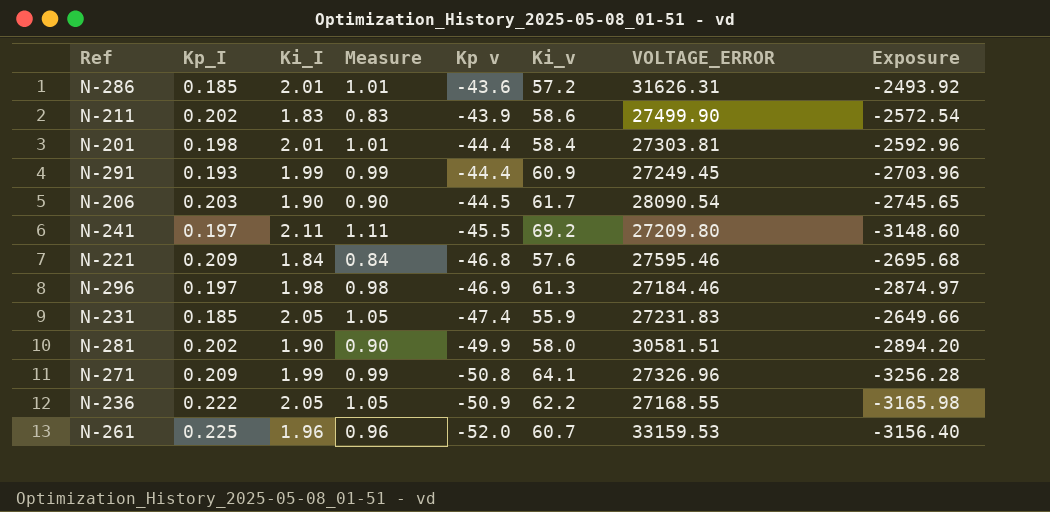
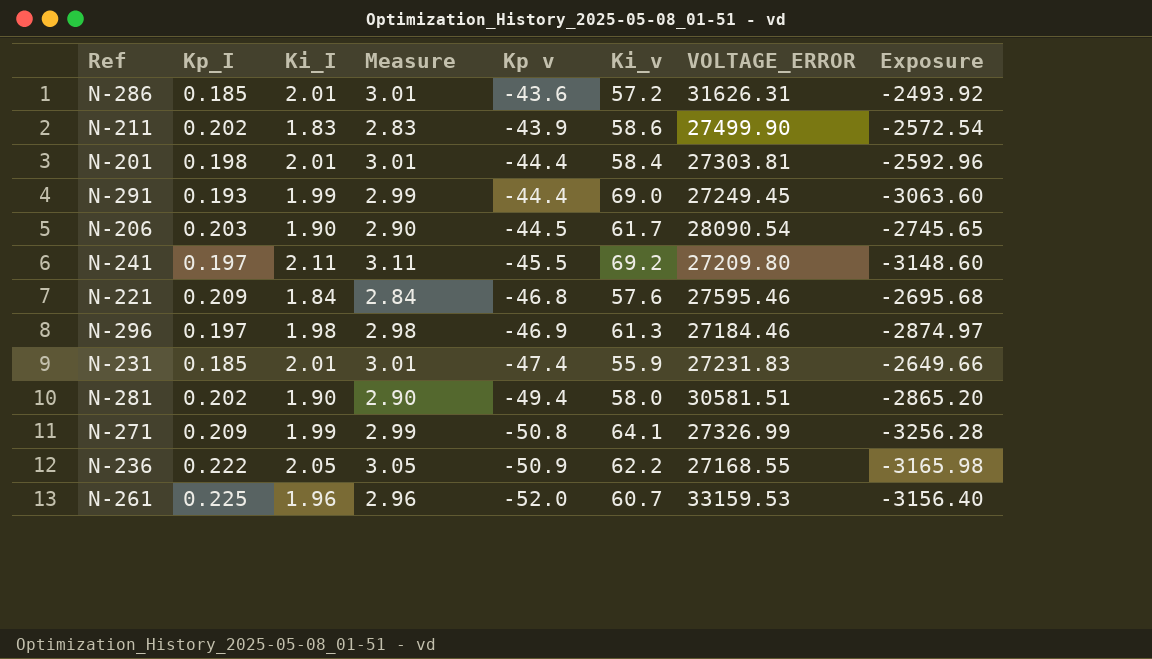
column Measure | formula: [Ki_I] - 1 -> [Ki_I] + 1
N-291 | Ki_v: 60.9 -> 69.0
N-291 | Exposure: -2703.96 -> -3063.60
N-231 | Ki_I: 2.05 -> 2.01
N-281 | Kp v: -49.9 -> -49.4
N-281 | Exposure: -2894.20 -> -2865.20
N-271 | VOLTAGE_ERROR: 27326.96 -> 27326.99

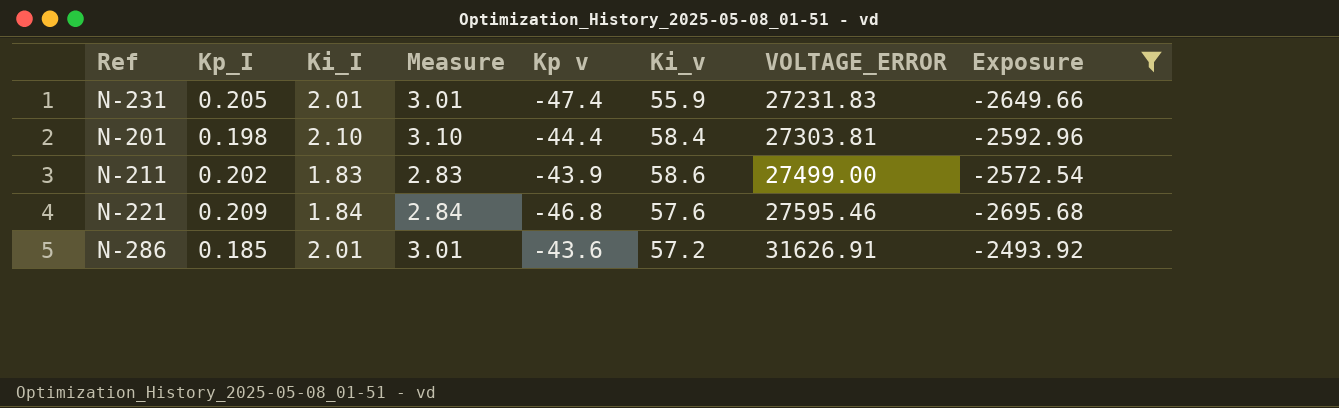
filter: none -> Exposure >= -2695.68
row order: Kp v descending -> VOLTAGE_ERROR ascending
N-231 | Kp_I: 0.185 -> 0.205
N-201 | Ki_I: 2.01 -> 2.10
N-201 | Measure: 3.01 -> 3.10
N-211 | VOLTAGE_ERROR: 27499.90 -> 27499.00
N-286 | VOLTAGE_ERROR: 31626.31 -> 31626.91

